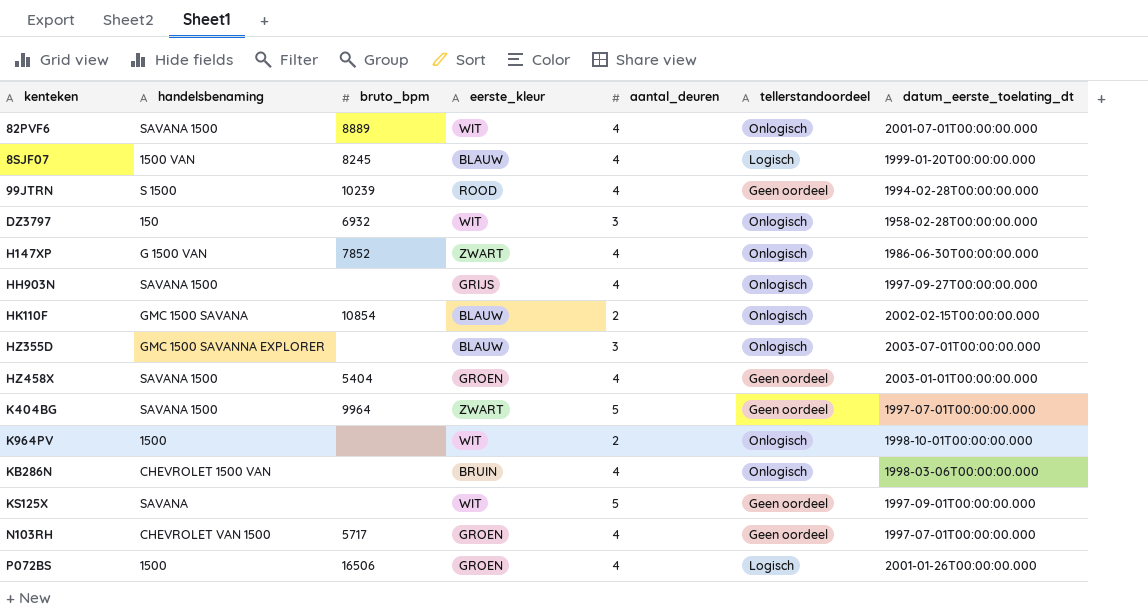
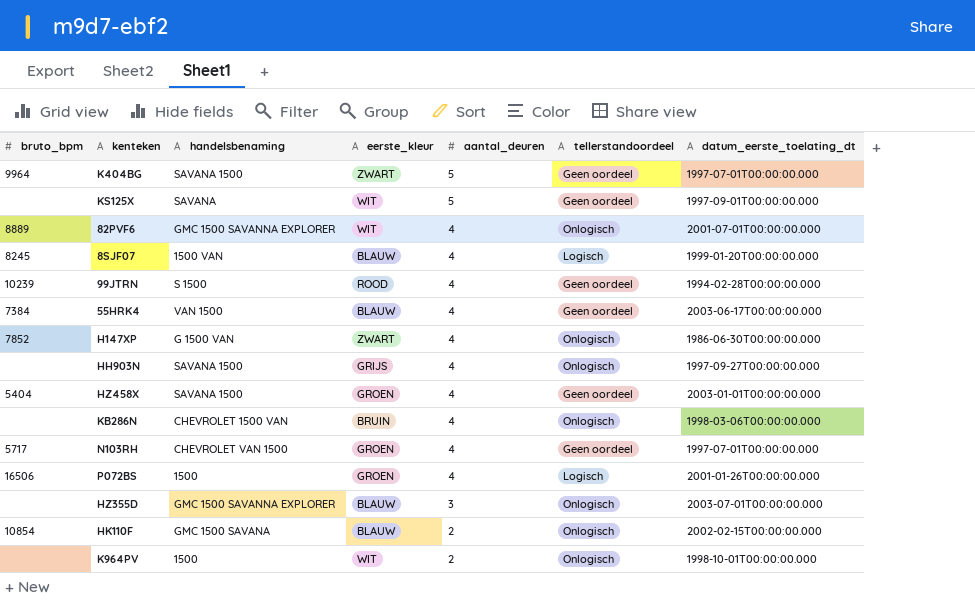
row order: none -> aantal_deuren descending
column bruto_bpm | position: 3 -> 1
row DZ3797: 150 | 6932 | WIT | 3 | Onlogisch | 1958-02-28T00:00:00.000 -> none
82PVF6 | handelsbenaming: SAVANA 1500 -> GMC 1500 SAVANNA EXPLORER
row 55HRK4: none -> 7384 | VAN 1500 | BLAUW | 4 | Geen oordeel | 2003-06-17T00:00:00.000

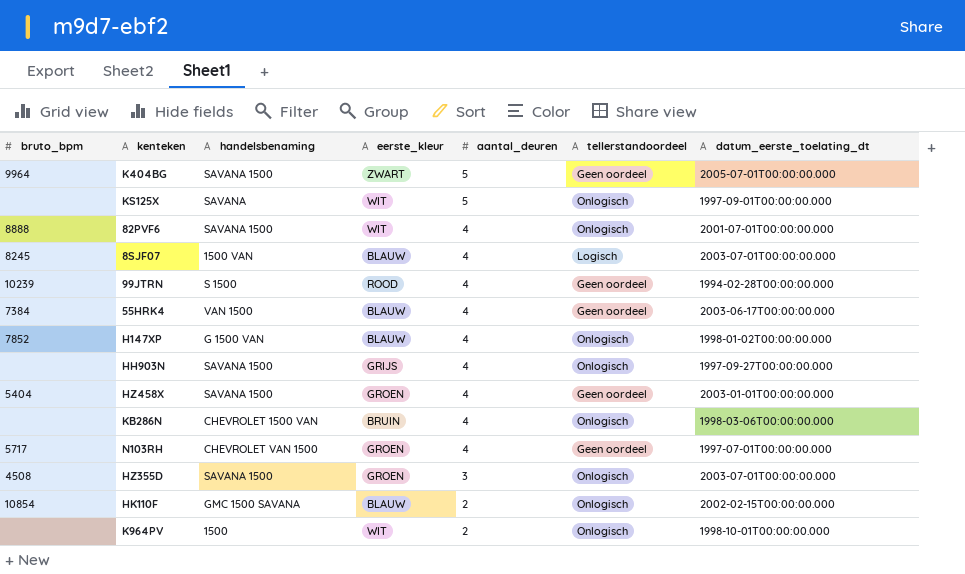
row P072BS: 16506 | 1500 | GROEN | 4 | Logisch | 2001-01-26T00:00:00.000 -> none
K404BG | datum_eerste_toelating_dt: 1997-07-01T00:00:00.000 -> 2005-07-01T00:00:00.000
KS125X | tellerstandoordeel: Geen oordeel -> Onlogisch
82PVF6 | bruto_bpm: 8889 -> 8888
82PVF6 | handelsbenaming: GMC 1500 SAVANNA EXPLORER -> SAVANA 1500
8SJF07 | datum_eerste_toelating_dt: 1999-01-20T00:00:00.000 -> 2003-07-01T00:00:00.000
H147XP | eerste_kleur: ZWART -> BLAUW
H147XP | datum_eerste_toelating_dt: 1986-06-30T00:00:00.000 -> 1998-01-02T00:00:00.000
HZ355D | bruto_bpm: none -> 4508
HZ355D | handelsbenaming: GMC 1500 SAVANNA EXPLORER -> SAVANA 1500
HZ355D | eerste_kleur: BLAUW -> GROEN

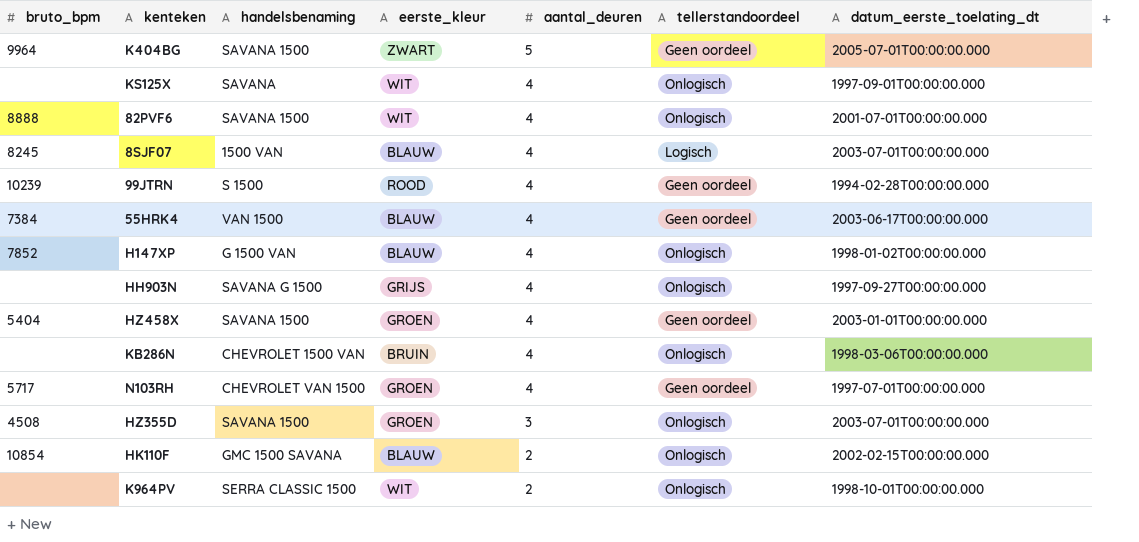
KS125X | aantal_deuren: 5 -> 4
HH903N | handelsbenaming: SAVANA 1500 -> SAVANA G 1500
K964PV | handelsbenaming: 1500 -> SERRA CLASSIC 1500

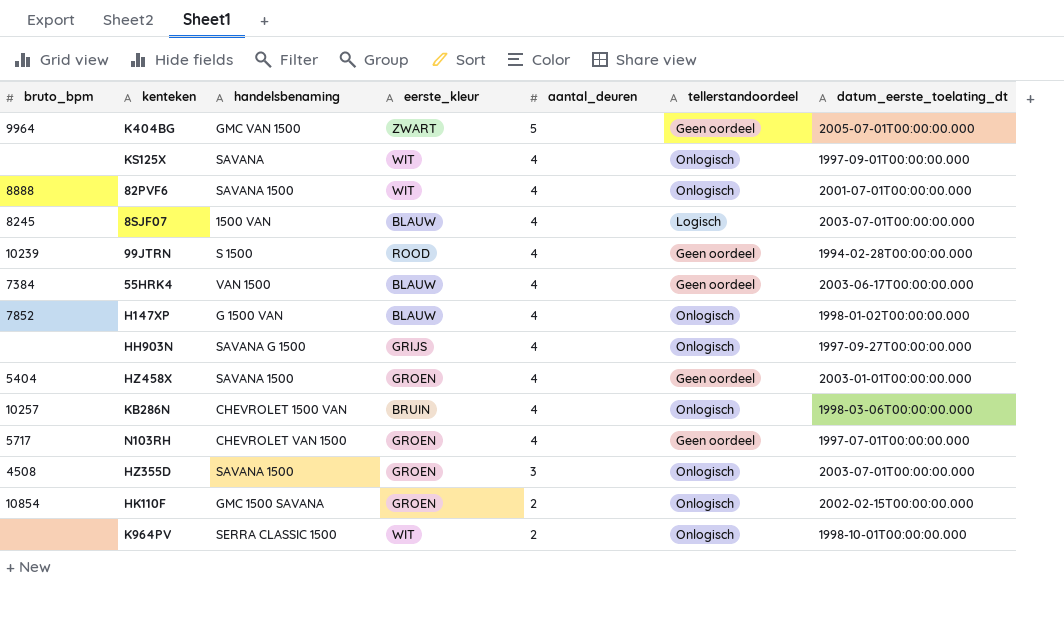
K404BG | handelsbenaming: SAVANA 1500 -> GMC VAN 1500
KB286N | bruto_bpm: none -> 10257
HK110F | eerste_kleur: BLAUW -> GROEN

